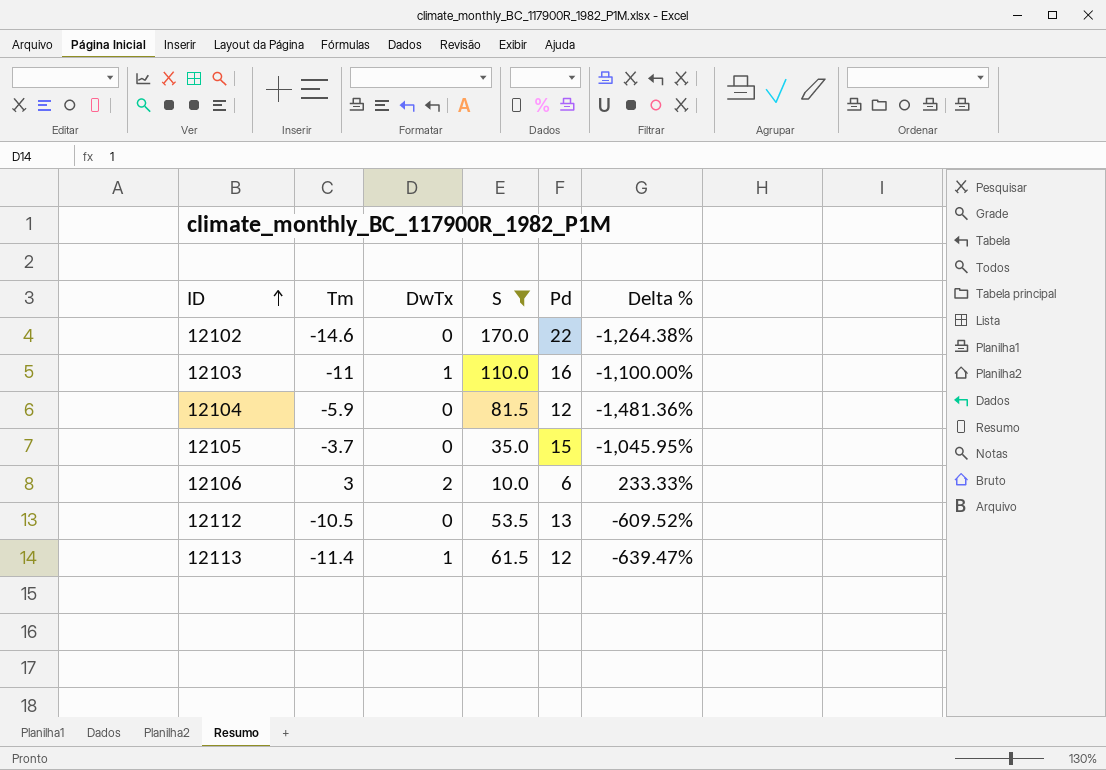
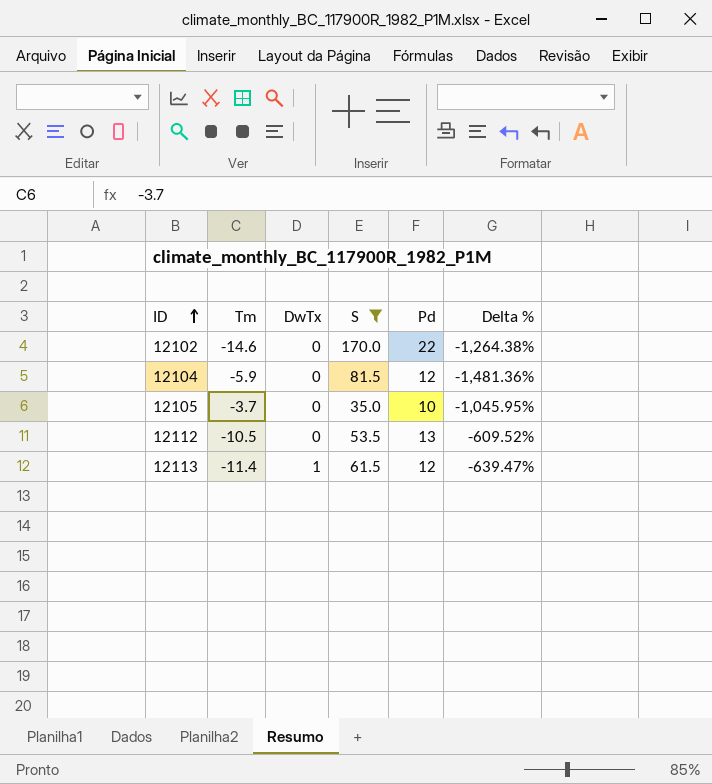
row 12103: -11 | 1 | 110.0 | 16 | -1,100.00% -> none
row 12106: 3 | 2 | 10.0 | 6 | 233.33% -> none
12105 | Pd: 15 -> 10

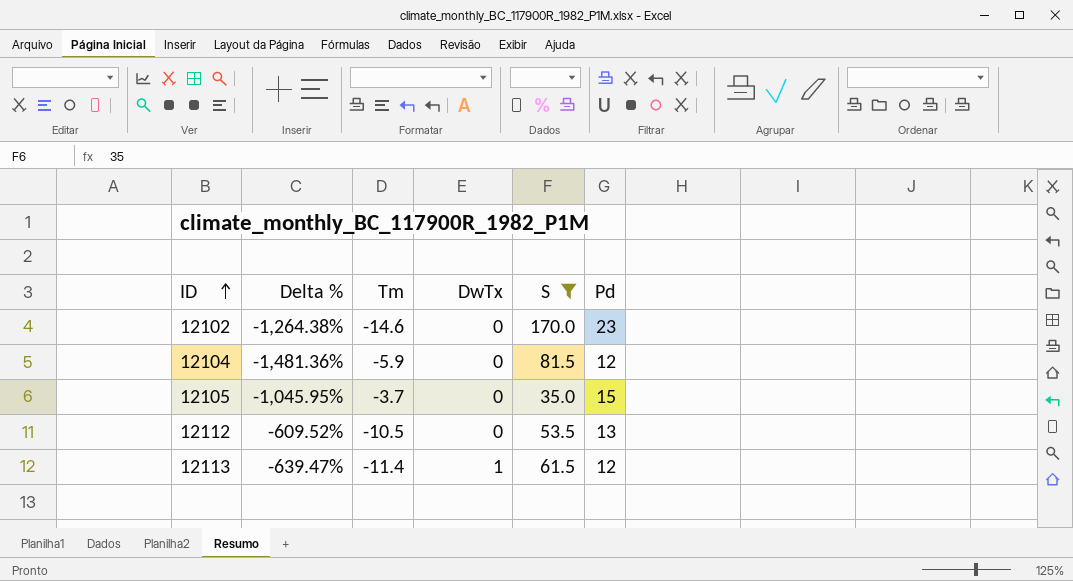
column Delta % | position: 6 -> 2
12102 | Pd: 22 -> 23
12105 | Pd: 10 -> 15

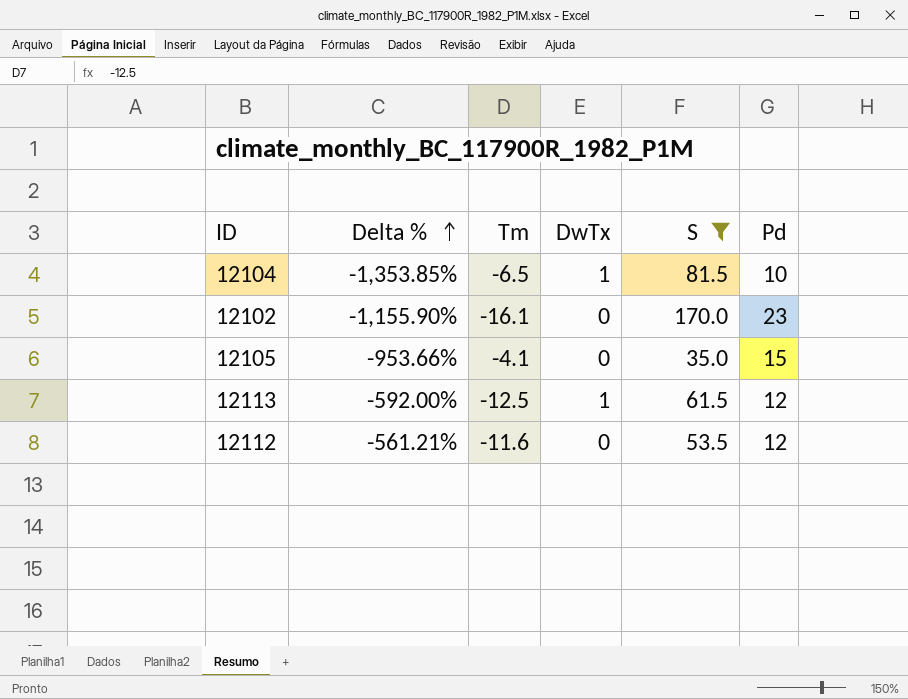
row order: ID ascending -> Delta % ascending
12104 | Delta %: -1,481.36% -> -1,353.85%
12104 | Tm: -5.9 -> -6.5
12104 | DwTx: 0 -> 1
12104 | Pd: 12 -> 10
12102 | Delta %: -1,264.38% -> -1,155.90%
12102 | Tm: -14.6 -> -16.1
12105 | Delta %: -1,045.95% -> -953.66%
12105 | Tm: -3.7 -> -4.1
12113 | Delta %: -639.47% -> -592.00%
12113 | Tm: -11.4 -> -12.5
12112 | Delta %: -609.52% -> -561.21%
12112 | Tm: -10.5 -> -11.6
12112 | Pd: 13 -> 12

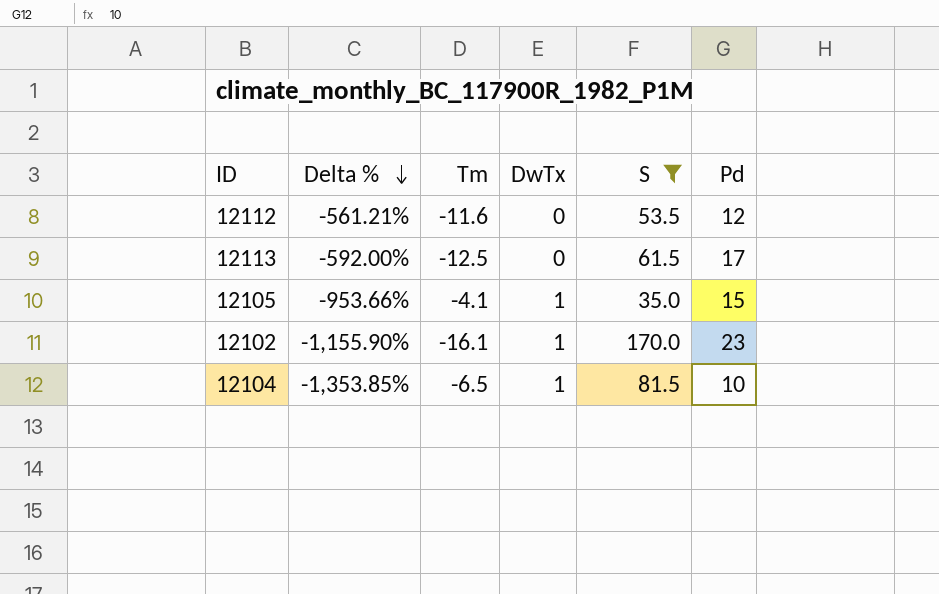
row order: Delta % ascending -> Delta % descending
12113 | DwTx: 1 -> 0
12113 | Pd: 12 -> 17
12105 | DwTx: 0 -> 1
12102 | DwTx: 0 -> 1

